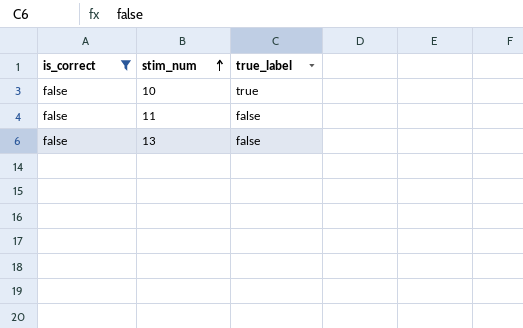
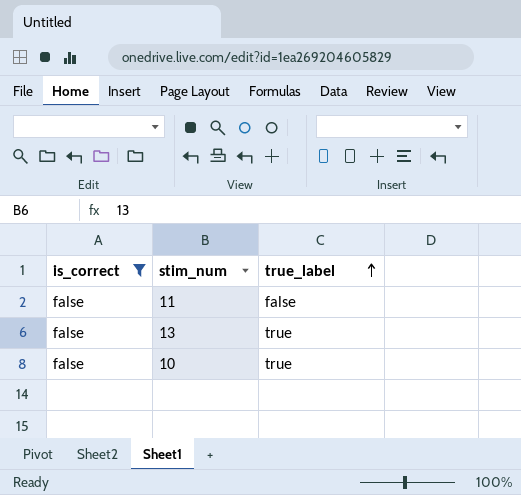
row order: stim_num ascending -> true_label ascending
13 | true_label: false -> true

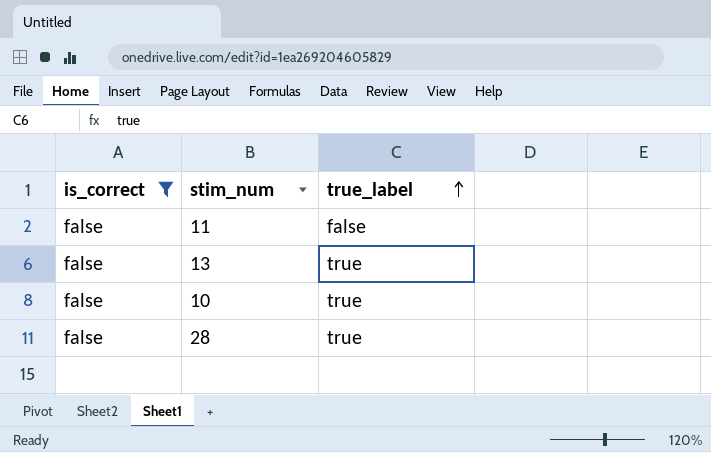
row 28: none -> false | true

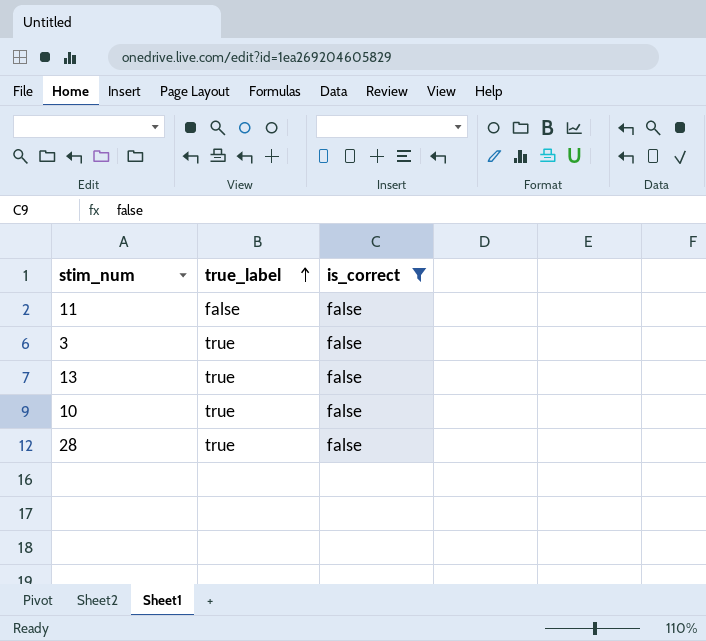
column is_correct | position: 1 -> 3
row 3: none -> true | false

